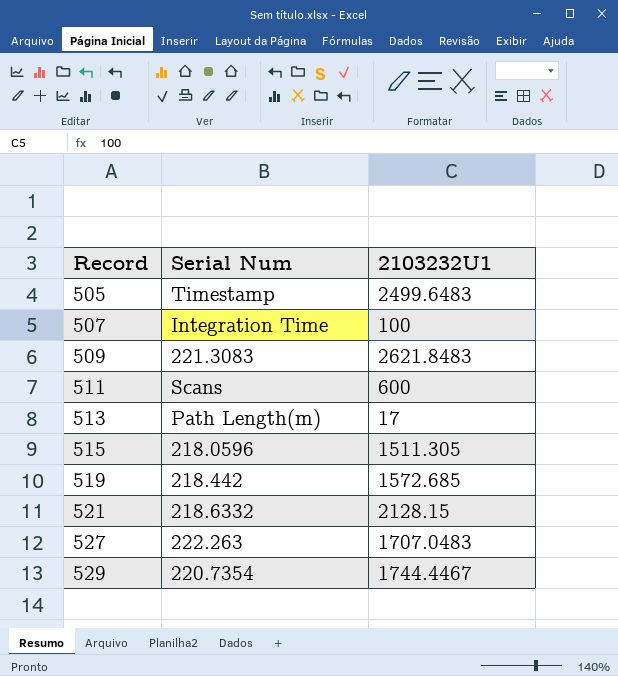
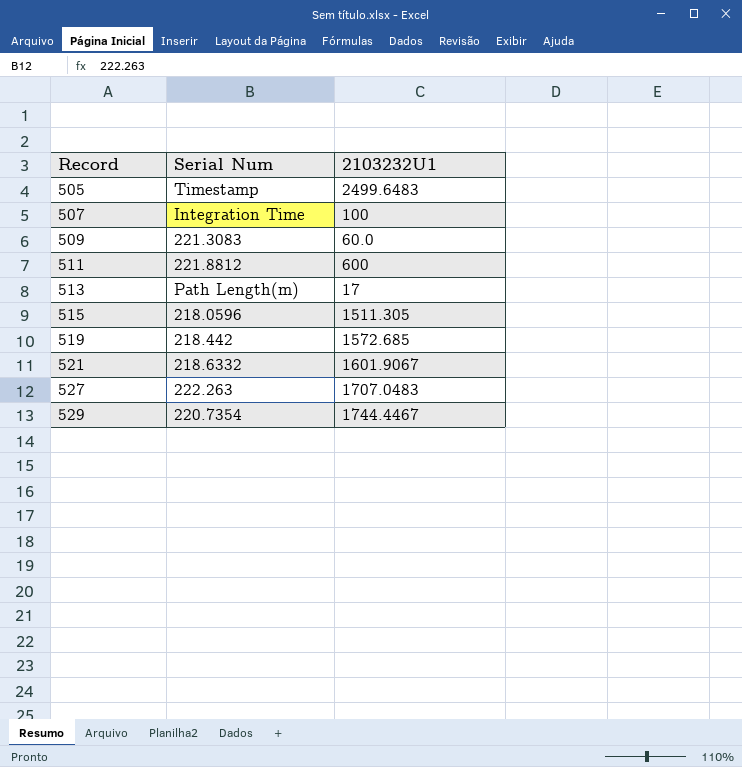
509 | 2103232U1: 2621.8483 -> 60.0
511 | Serial Num: Scans -> 221.8812
521 | 2103232U1: 2128.15 -> 1601.9067

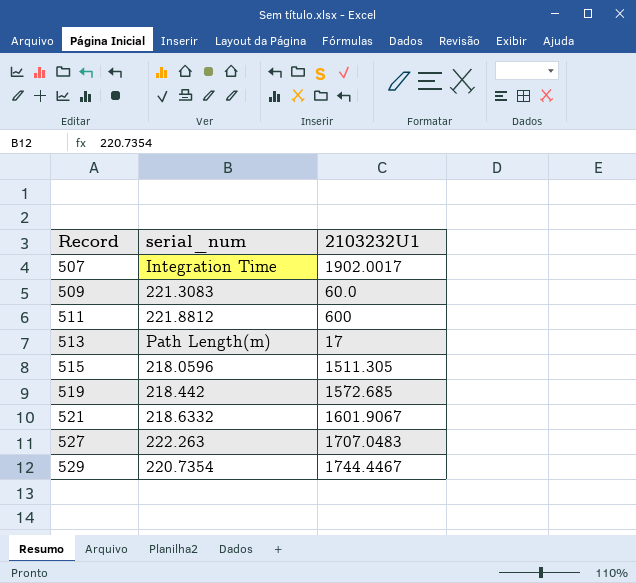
column name: Serial Num -> serial_num
row 505: Timestamp | 2499.6483 -> none
507 | 2103232U1: 100 -> 1902.0017

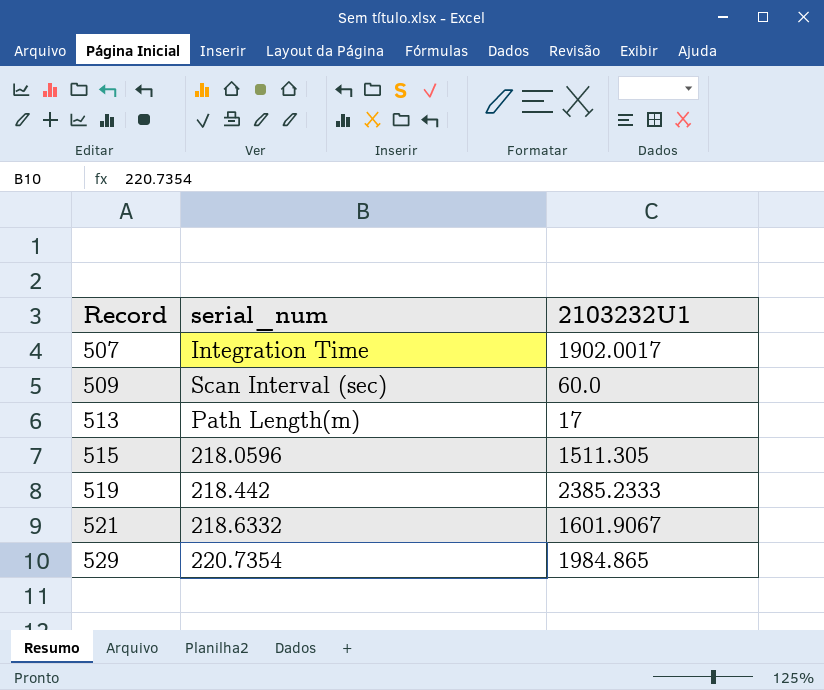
row 511: 221.8812 | 600 -> none
row 527: 222.263 | 1707.0483 -> none
509 | serial_num: 221.3083 -> Scan Interval (sec)
519 | 2103232U1: 1572.685 -> 2385.2333
529 | 2103232U1: 1744.4467 -> 1984.865

